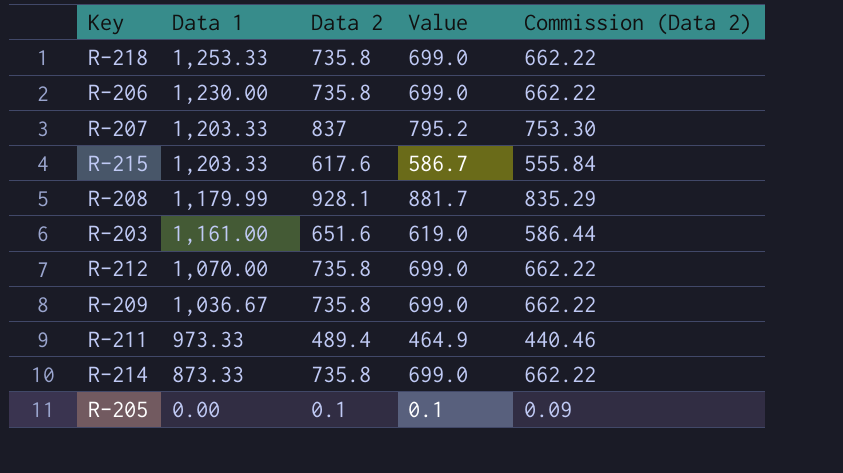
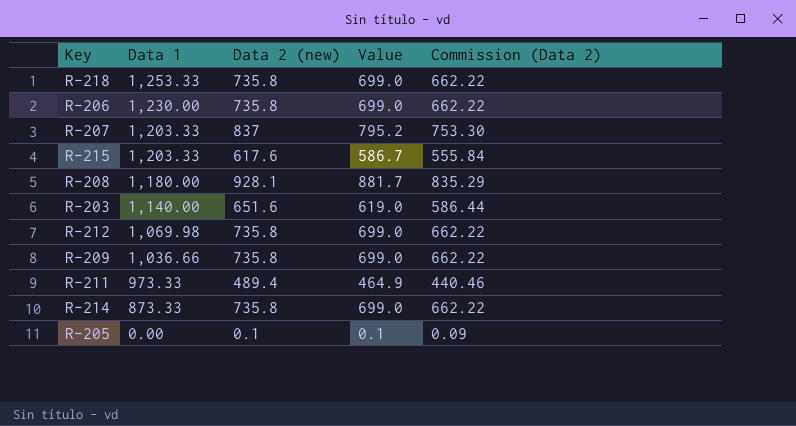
column name: Data 2 -> Data 2 (new)
R-208 | Data 1: 1,179.99 -> 1,180.00
R-203 | Data 1: 1,161.00 -> 1,140.00
R-212 | Data 1: 1,070.00 -> 1,069.98
R-209 | Data 1: 1,036.67 -> 1,036.66

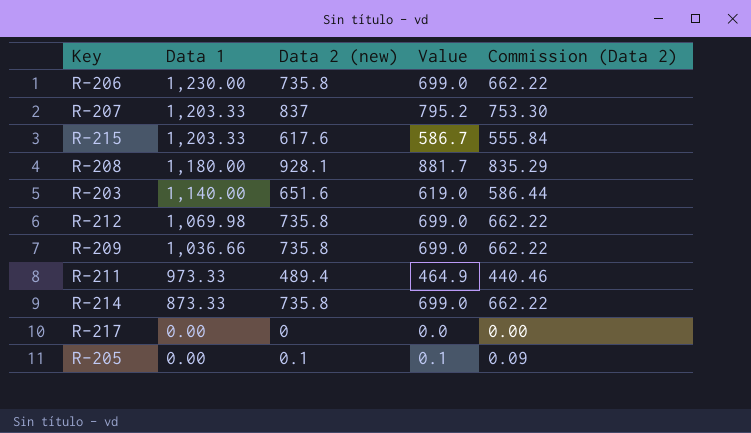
row R-218: 1,253.33 | 735.8 | 699.0 | 662.22 -> none
row R-217: none -> 0.00 | 0 | 0.0 | 0.00

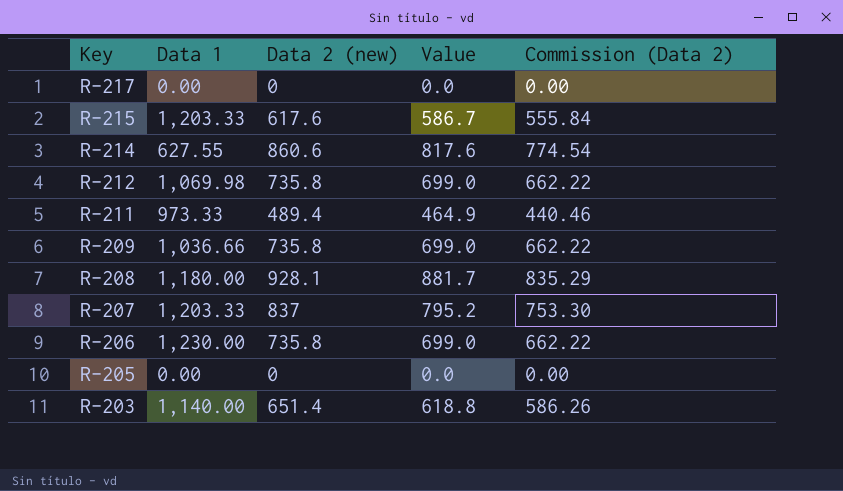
row order: Data 1 descending -> Key descending
R-214 | Data 1: 873.33 -> 627.55
R-214 | Data 2 (new): 735.8 -> 860.6
R-214 | Value: 699.0 -> 817.6
R-214 | Commission (Data 2): 662.22 -> 774.54
R-205 | Data 2 (new): 0.1 -> 0
R-205 | Value: 0.1 -> 0.0
R-205 | Commission (Data 2): 0.09 -> 0.00
R-203 | Data 2 (new): 651.6 -> 651.4
R-203 | Value: 619.0 -> 618.8
R-203 | Commission (Data 2): 586.44 -> 586.26

